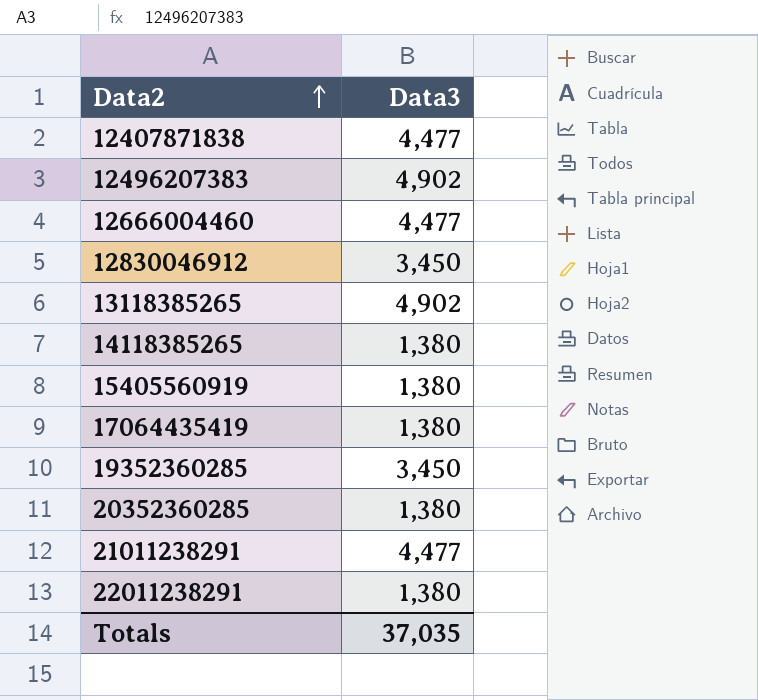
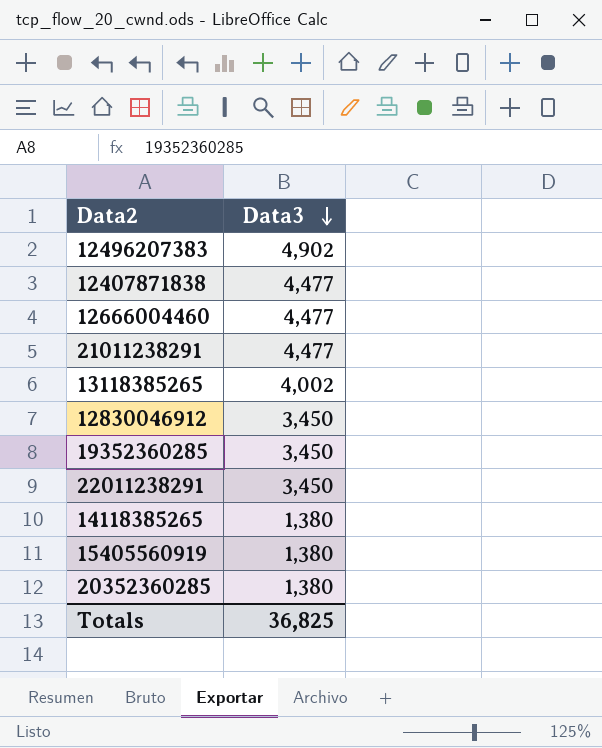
row order: Data2 ascending -> Data3 descending
row 17064435419: 1,380 -> none
13118385265 | Data3: 4,902 -> 4,002
22011238291 | Data3: 1,380 -> 3,450
Totals | Data3: 37,035 -> 36,825

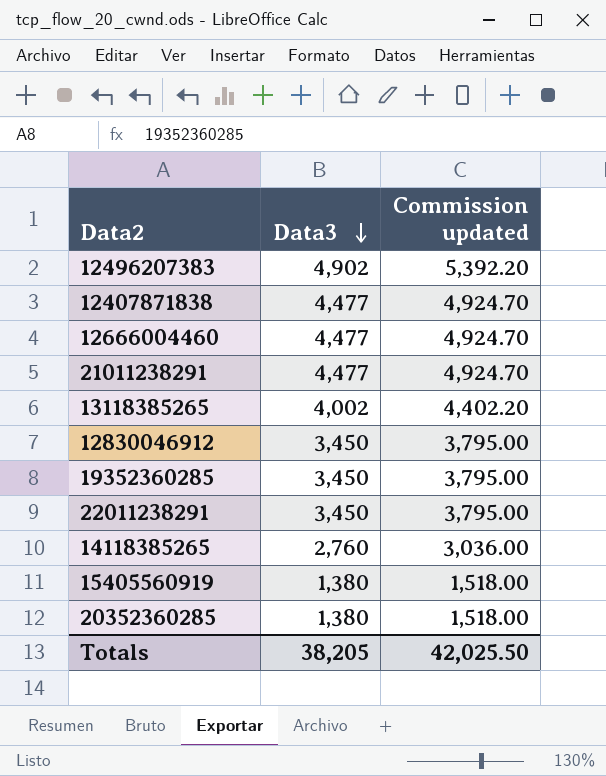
column Commission updated | formula: none -> [Data3] * 1.1
14118385265 | Data3: 1,380 -> 2,760
Totals | Data3: 36,825 -> 38,205

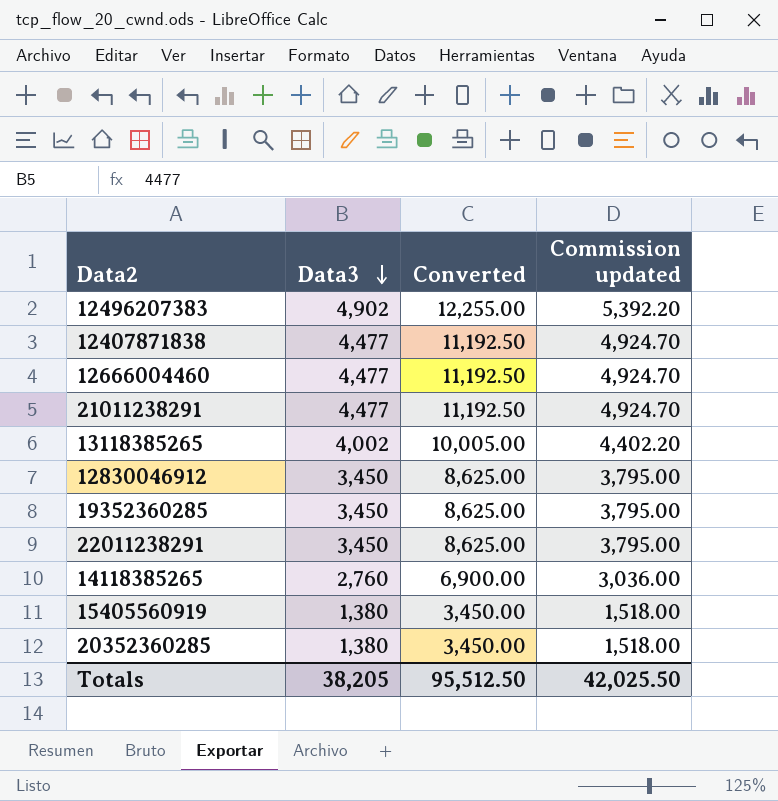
column Converted | formula: none -> [Data3] * 2.5

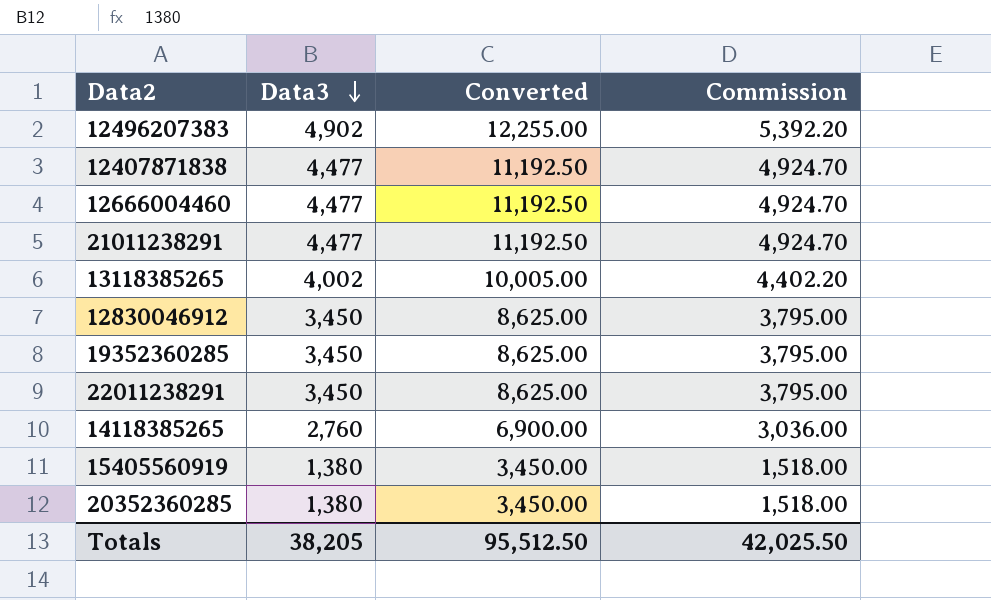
column name: Commission updated -> Commission

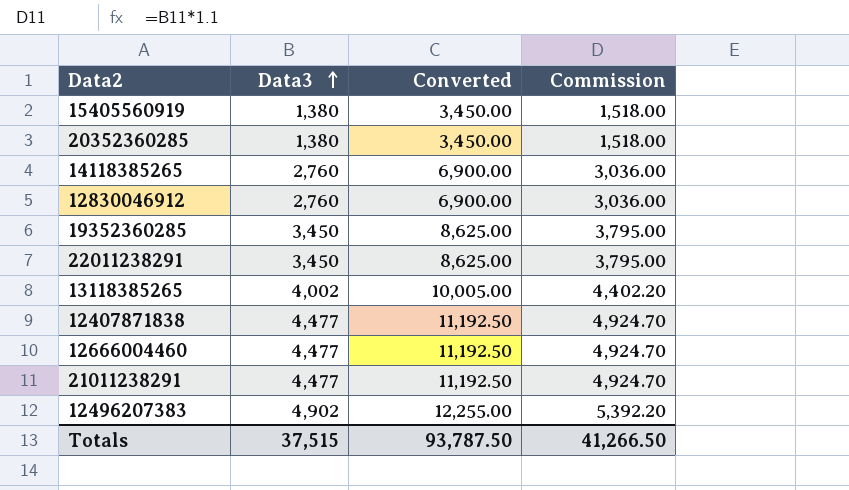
row order: Data3 descending -> Data3 ascending
12830046912 | Data3: 3,450 -> 2,760
12830046912 | Converted: 8,625.00 -> 6,900.00
12830046912 | Commission: 3,795.00 -> 3,036.00
Totals | Data3: 38,205 -> 37,515
Totals | Converted: 95,512.50 -> 93,787.50
Totals | Commission: 42,025.50 -> 41,266.50

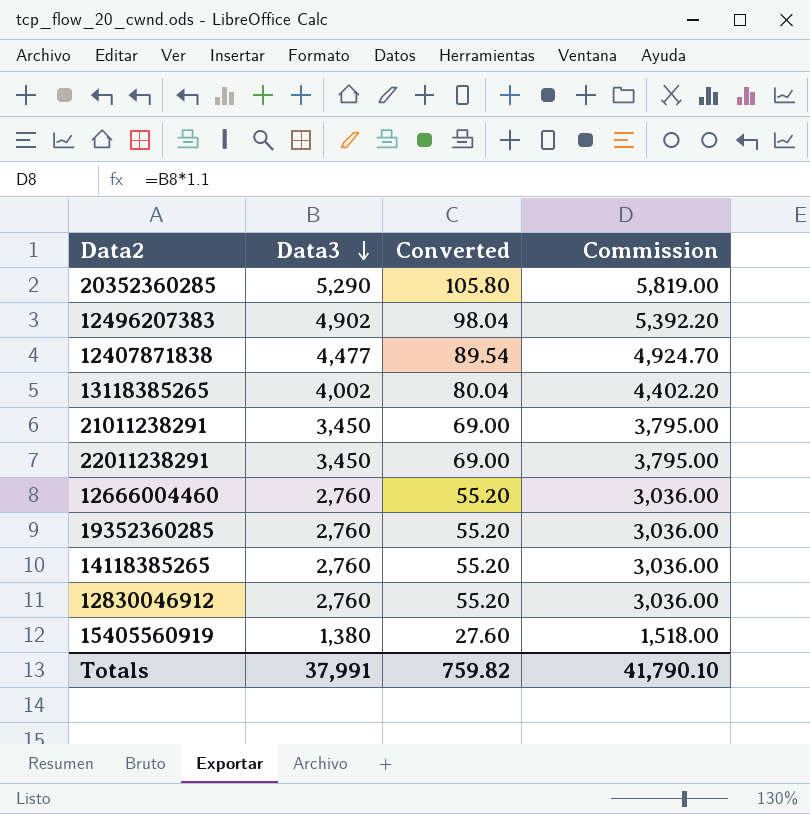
row order: Data3 ascending -> Data3 descending
column Converted | formula: [Data3] * 2.5 -> [Data3] * 0.02
20352360285 | Data3: 1,380 -> 5,290
20352360285 | Commission: 1,518.00 -> 5,819.00
21011238291 | Data3: 4,477 -> 3,450
21011238291 | Commission: 4,924.70 -> 3,795.00
12666004460 | Data3: 4,477 -> 2,760
12666004460 | Commission: 4,924.70 -> 3,036.00
19352360285 | Data3: 3,450 -> 2,760
19352360285 | Commission: 3,795.00 -> 3,036.00
Totals | Data3: 37,515 -> 37,991
Totals | Converted: 93,787.50 -> 759.82
Totals | Commission: 41,266.50 -> 41,790.10

